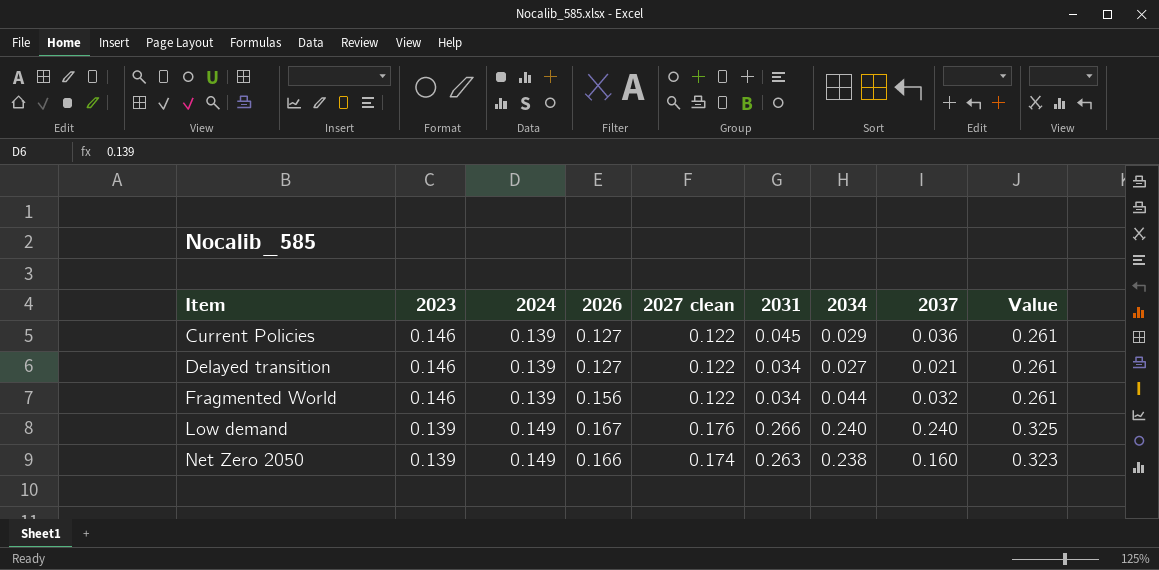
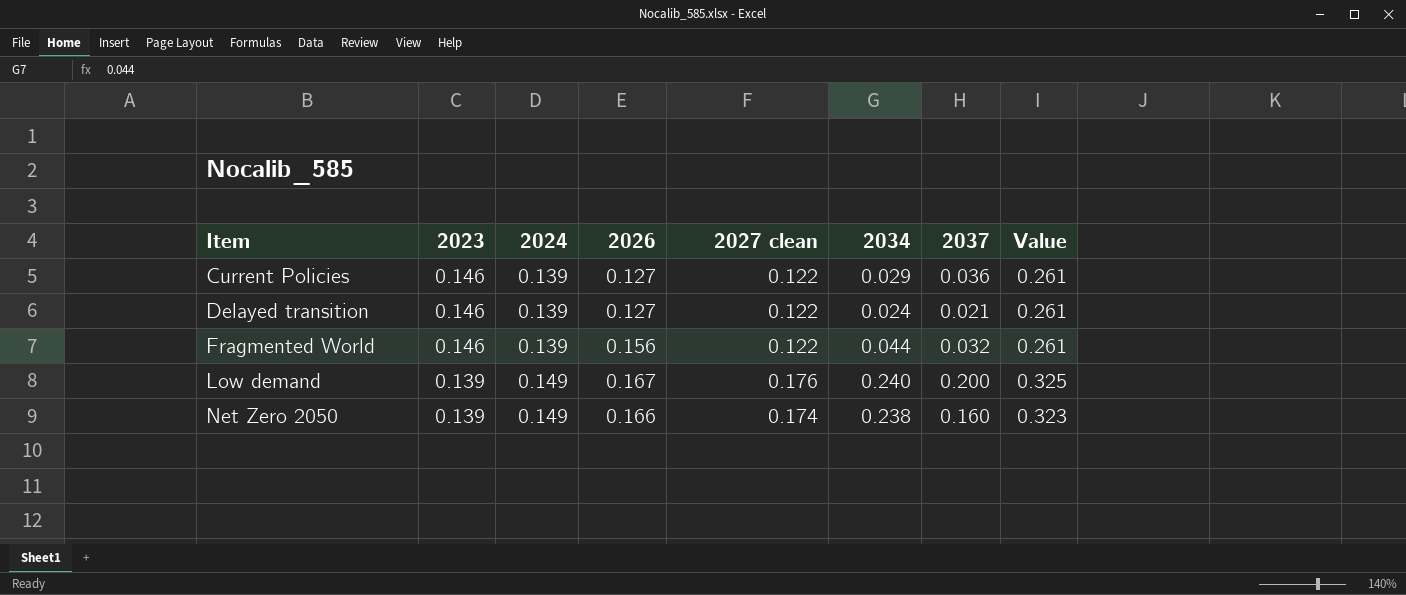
column 2031 | position: 6 -> none
Delayed transition | 2034: 0.027 -> 0.024
Low demand | 2037: 0.240 -> 0.200

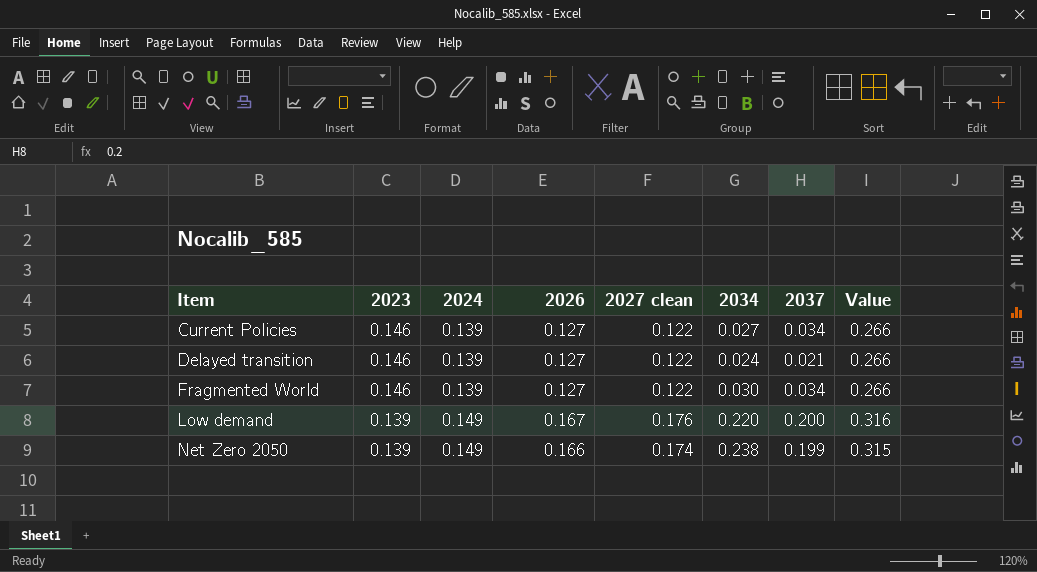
column Value | formula: [2024] + [2027 clean] -> [2024] + [2026]
Current Policies | 2034: 0.029 -> 0.027
Current Policies | 2037: 0.036 -> 0.034
Fragmented World | 2026: 0.156 -> 0.127
Fragmented World | 2034: 0.044 -> 0.030
Fragmented World | 2037: 0.032 -> 0.034
Low demand | 2034: 0.240 -> 0.220
Net Zero 2050 | 2037: 0.160 -> 0.199

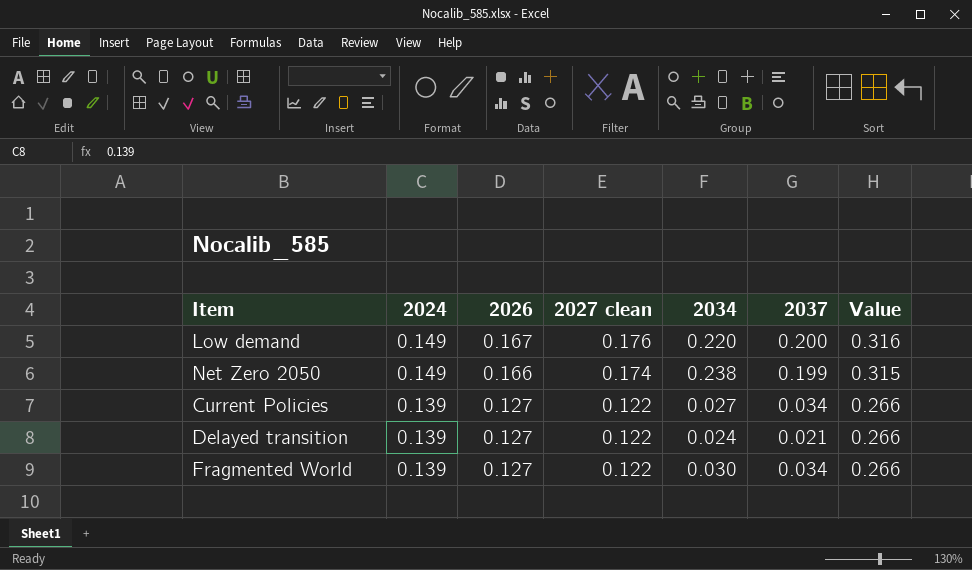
row order: Item ascending -> 2024 descending
column 2023 | position: 2 -> none

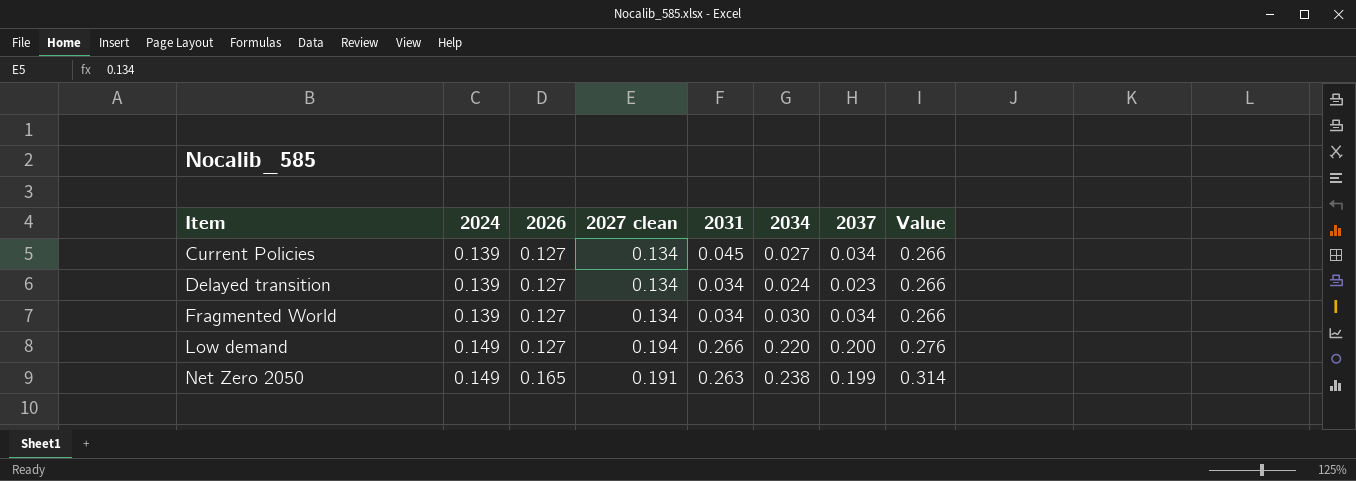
row order: 2024 descending -> Item ascending
column 2031 | position: none -> 5
Current Policies | 2027 clean: 0.122 -> 0.134
Delayed transition | 2027 clean: 0.122 -> 0.134
Delayed transition | 2037: 0.021 -> 0.023
Fragmented World | 2027 clean: 0.122 -> 0.134
Low demand | 2026: 0.167 -> 0.127
Low demand | 2027 clean: 0.176 -> 0.194
Low demand | Value: 0.316 -> 0.276
Net Zero 2050 | 2026: 0.166 -> 0.165
Net Zero 2050 | 2027 clean: 0.174 -> 0.191
Net Zero 2050 | Value: 0.315 -> 0.314

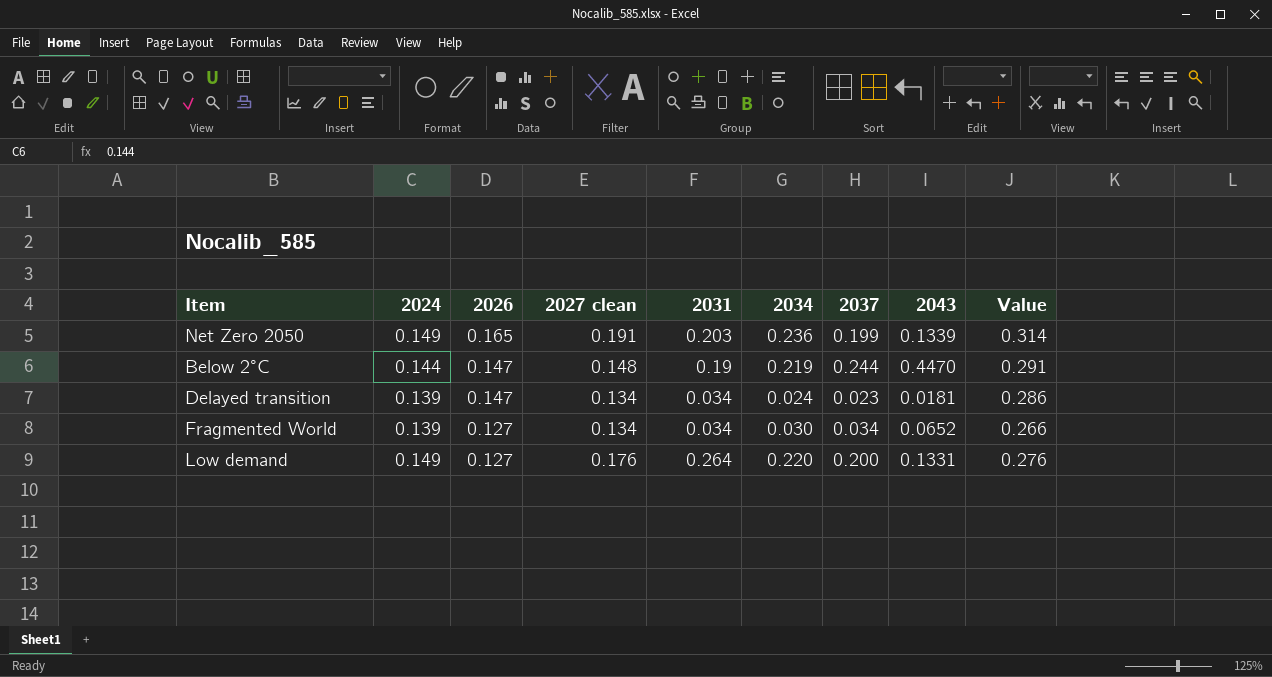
row order: Item ascending -> 2026 descending
column 2043 | position: none -> 8
row Current Policies: 0.139 | 0.127 | 0.134 | 0.045 | 0.027 | 0.034 | 0.266 -> none
Net Zero 2050 | 2031: 0.263 -> 0.203
Net Zero 2050 | 2034: 0.238 -> 0.236
row Below 2°C: none -> 0.144 | 0.147 | 0.148 | 0.19 | 0.219 | 0.244 | 0.4470 | 0.291
Delayed transition | 2026: 0.127 -> 0.147
Delayed transition | Value: 0.266 -> 0.286
Low demand | 2027 clean: 0.194 -> 0.176
Low demand | 2031: 0.266 -> 0.264

